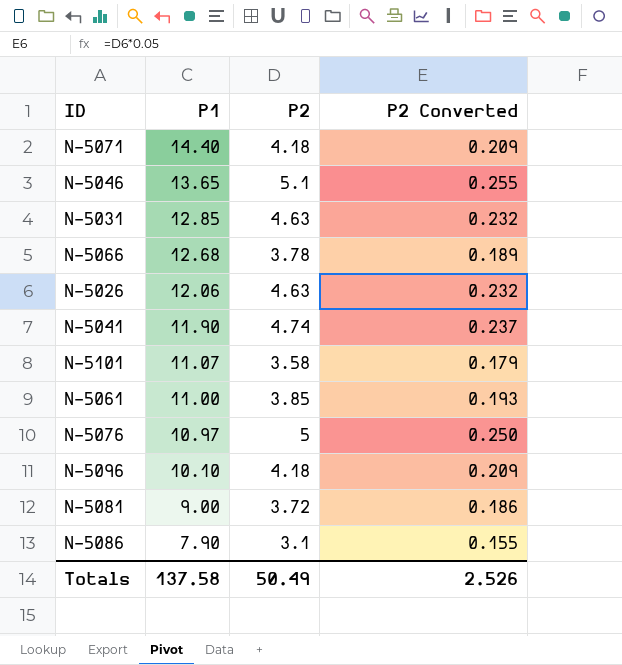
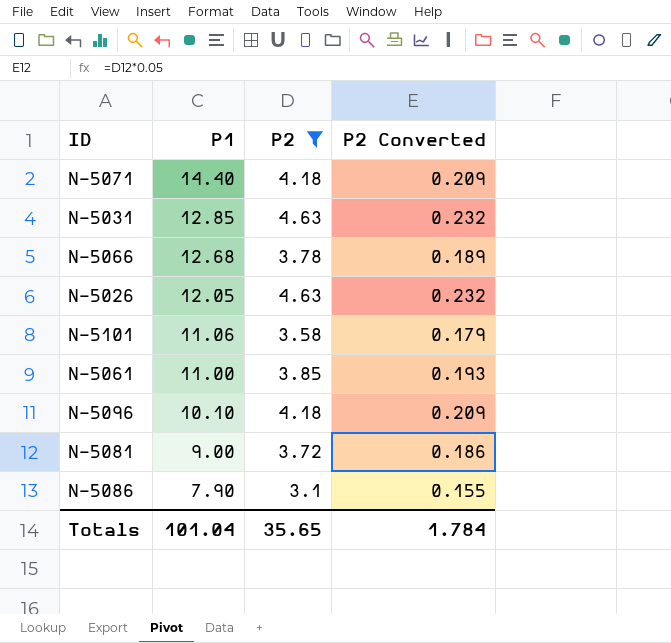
filter: none -> P2 <= 4.63
N-5026 | P1: 12.06 -> 12.05
N-5101 | P1: 11.07 -> 11.06
Totals | P1: 137.58 -> 101.04
Totals | P2: 50.49 -> 35.65
Totals | P2 Converted: 2.526 -> 1.784

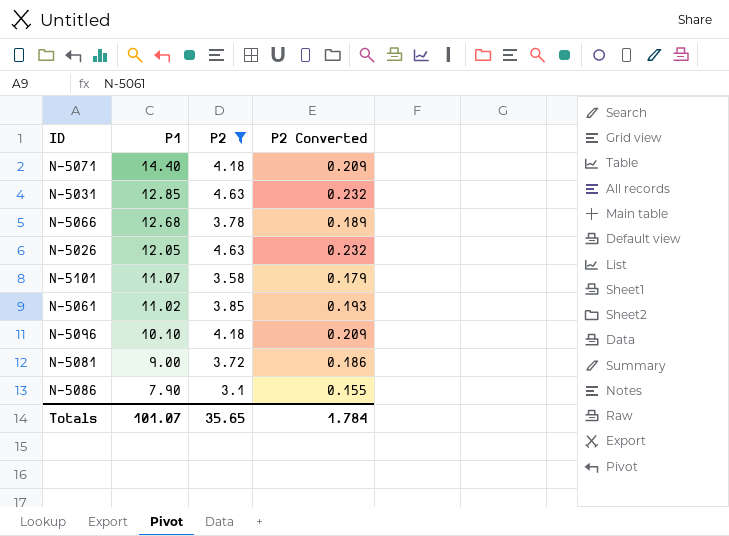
N-5101 | P1: 11.06 -> 11.07
N-5061 | P1: 11.00 -> 11.02
Totals | P1: 101.04 -> 101.07

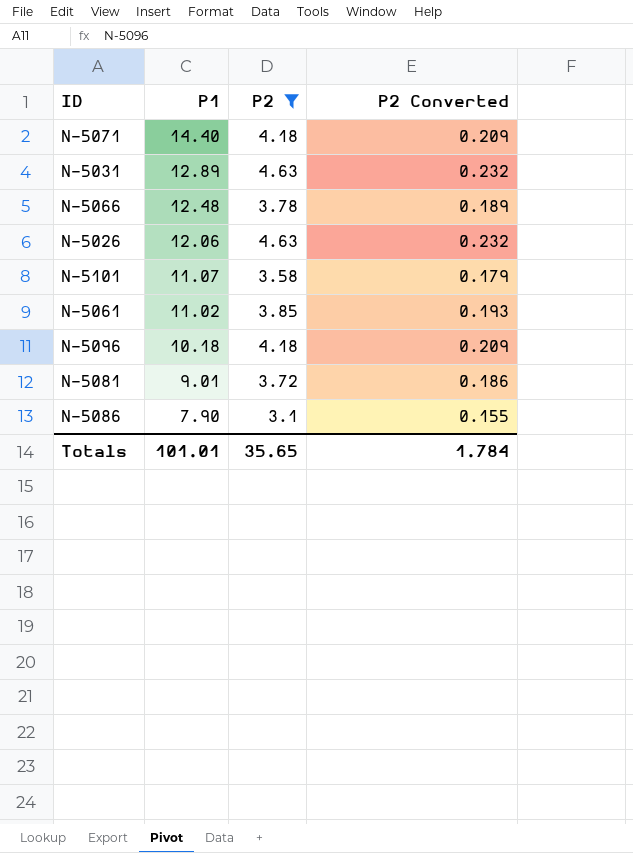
N-5031 | P1: 12.85 -> 12.89
N-5066 | P1: 12.68 -> 12.48
N-5026 | P1: 12.05 -> 12.06
N-5096 | P1: 10.10 -> 10.18
N-5081 | P1: 9.00 -> 9.01
Totals | P1: 101.07 -> 101.01

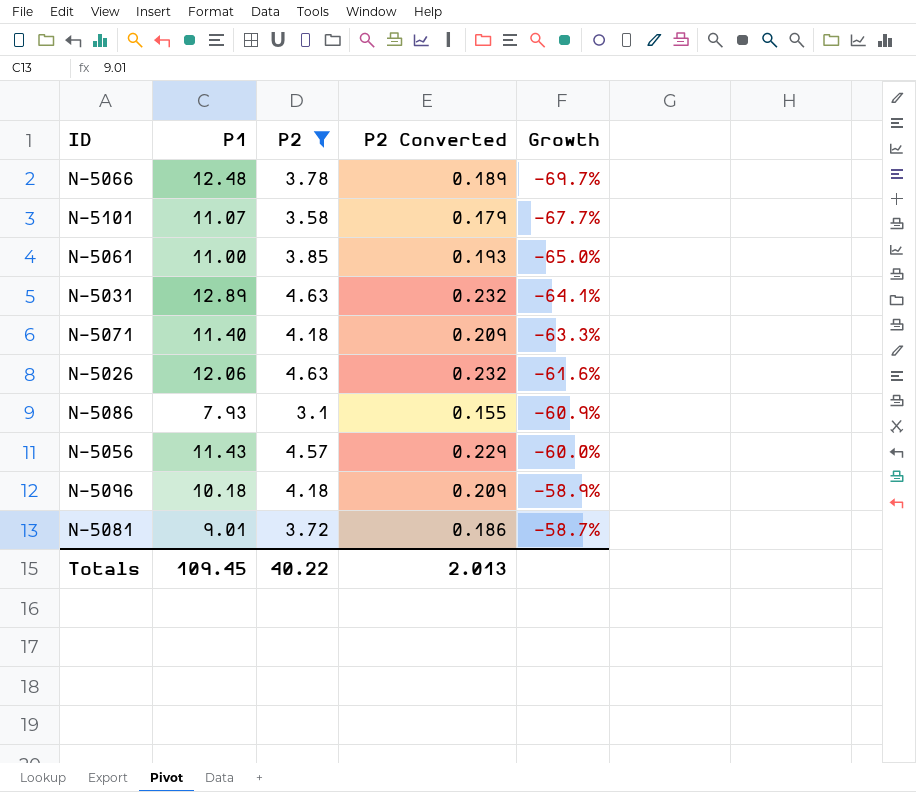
row order: P1 descending -> Growth ascending
column Growth | formula: none -> ([P2] - [P1]) / [P1]
N-5061 | P1: 11.02 -> 11.00
N-5071 | P1: 14.40 -> 11.40
N-5086 | P1: 7.90 -> 7.93
row N-5056: none -> 11.43 | 4.57 | 0.229 | -60.0%
Totals | P1: 101.01 -> 109.45
Totals | P2: 35.65 -> 40.22
Totals | P2 Converted: 1.784 -> 2.013

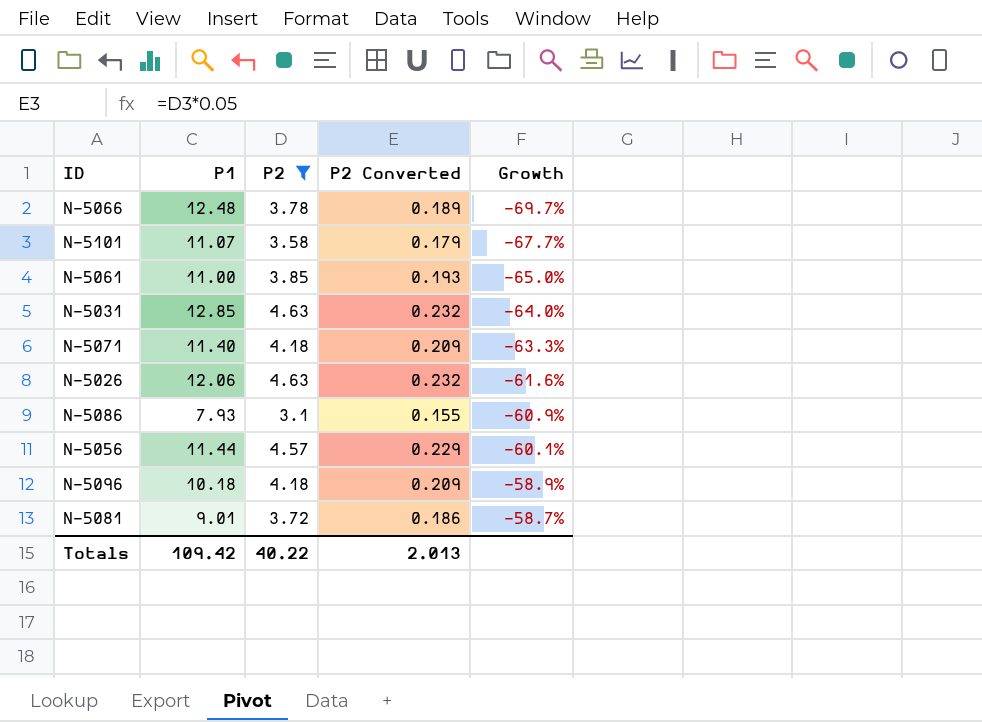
N-5031 | P1: 12.89 -> 12.85
N-5031 | Growth: -64.1% -> -64.0%
N-5056 | P1: 11.43 -> 11.44
N-5056 | Growth: -60.0% -> -60.1%
Totals | P1: 109.45 -> 109.42

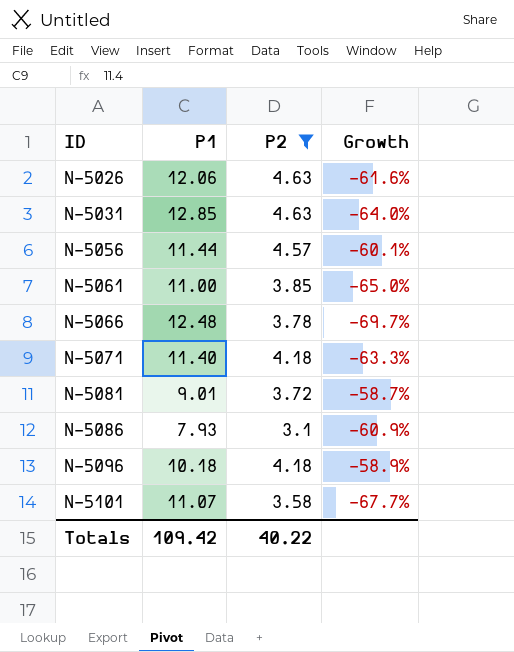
row order: Growth ascending -> ID ascending
column P2 Converted | formula: [P2] * 0.05 -> none

